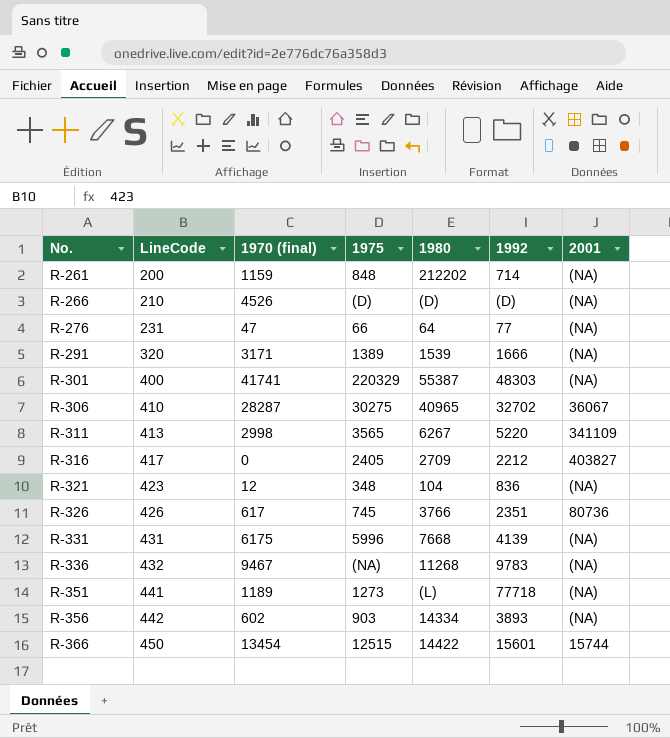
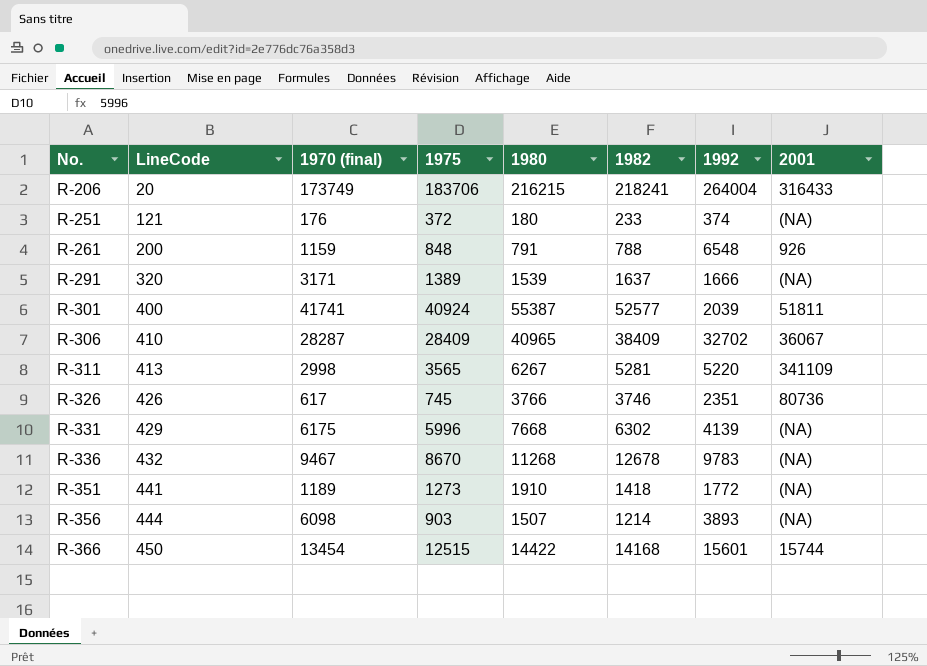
column 1982 | position: none -> 6
row R-266: 210 | 4526 | (D) | (D) | (D) | (NA) -> none
row R-276: 231 | 47 | 66 | 64 | 77 | (NA) -> none
row R-316: 417 | 0 | 2405 | 2709 | 2212 | 403827 -> none
row R-321: 423 | 12 | 348 | 104 | 836 | (NA) -> none
row R-206: none -> 20 | 173749 | 183706 | 216215 | 218241 | 264004 | 316433
row R-251: none -> 121 | 176 | 372 | 180 | 233 | 374 | (NA)
R-261 | 1980: 212202 -> 791
R-261 | 1992: 714 -> 6548
R-261 | 2001: (NA) -> 926
R-301 | 1975: 220329 -> 40924
R-301 | 1992: 48303 -> 2039
R-301 | 2001: (NA) -> 51811
R-306 | 1975: 30275 -> 28409
R-331 | LineCode: 431 -> 429
R-336 | 1975: (NA) -> 8670
R-351 | 1980: (L) -> 1910
R-351 | 1992: 77718 -> 1772
R-356 | LineCode: 442 -> 444
R-356 | 1970 (final): 602 -> 6098
R-356 | 1980: 14334 -> 1507

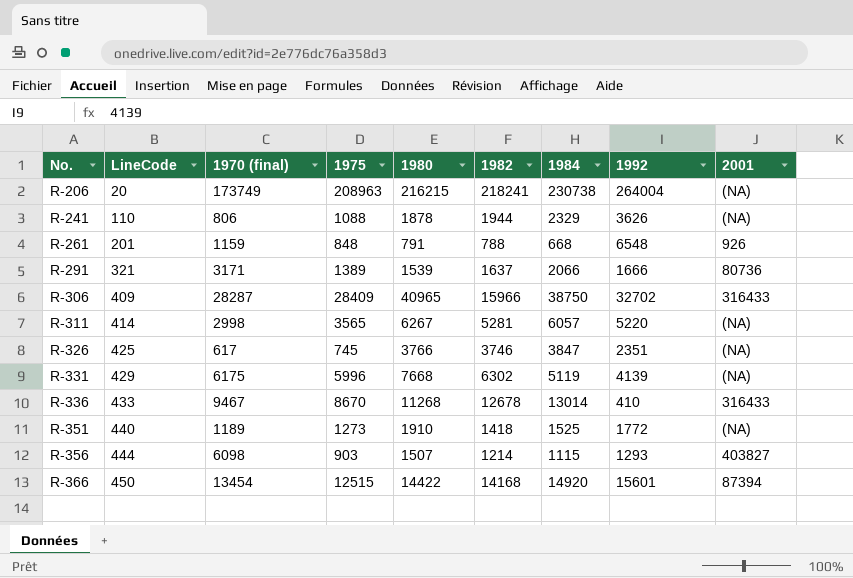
column 1984 | position: none -> 7
row R-251: 121 | 176 | 372 | 180 | 233 | 374 | (NA) -> none
row R-301: 400 | 41741 | 40924 | 55387 | 52577 | 2039 | 51811 -> none
R-206 | 1975: 183706 -> 208963
R-206 | 2001: 316433 -> (NA)
row R-241: none -> 110 | 806 | 1088 | 1878 | 1944 | 2329 | 3626 | (NA)
R-261 | LineCode: 200 -> 201
R-291 | LineCode: 320 -> 321
R-291 | 2001: (NA) -> 80736
R-306 | LineCode: 410 -> 409
R-306 | 1982: 38409 -> 15966
R-306 | 2001: 36067 -> 316433
R-311 | LineCode: 413 -> 414
R-311 | 2001: 341109 -> (NA)
R-326 | LineCode: 426 -> 425
R-326 | 2001: 80736 -> (NA)
R-336 | LineCode: 432 -> 433
R-336 | 1992: 9783 -> 410
R-336 | 2001: (NA) -> 316433
R-351 | LineCode: 441 -> 440
R-356 | 1992: 3893 -> 1293
R-356 | 2001: (NA) -> 403827
R-366 | 2001: 15744 -> 87394

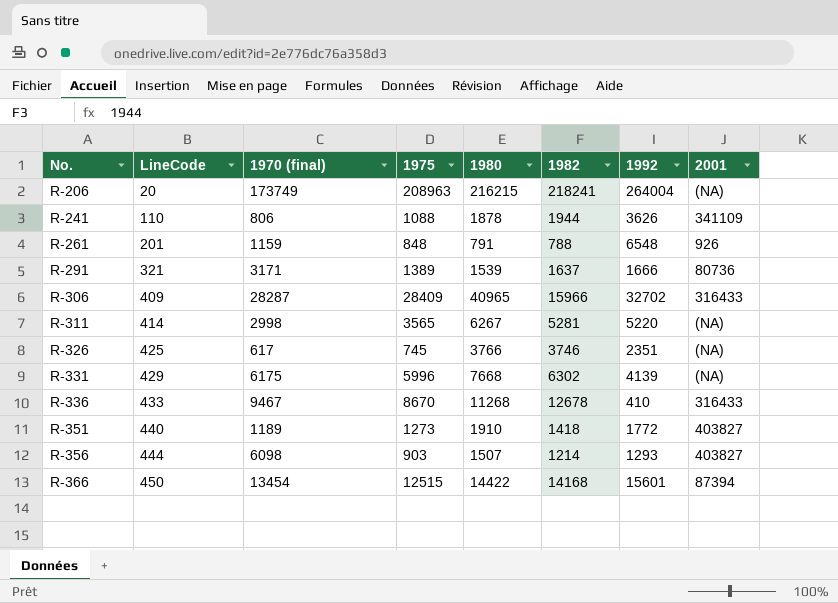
column 1984 | position: 7 -> none
R-241 | 2001: (NA) -> 341109
R-351 | 2001: (NA) -> 403827

